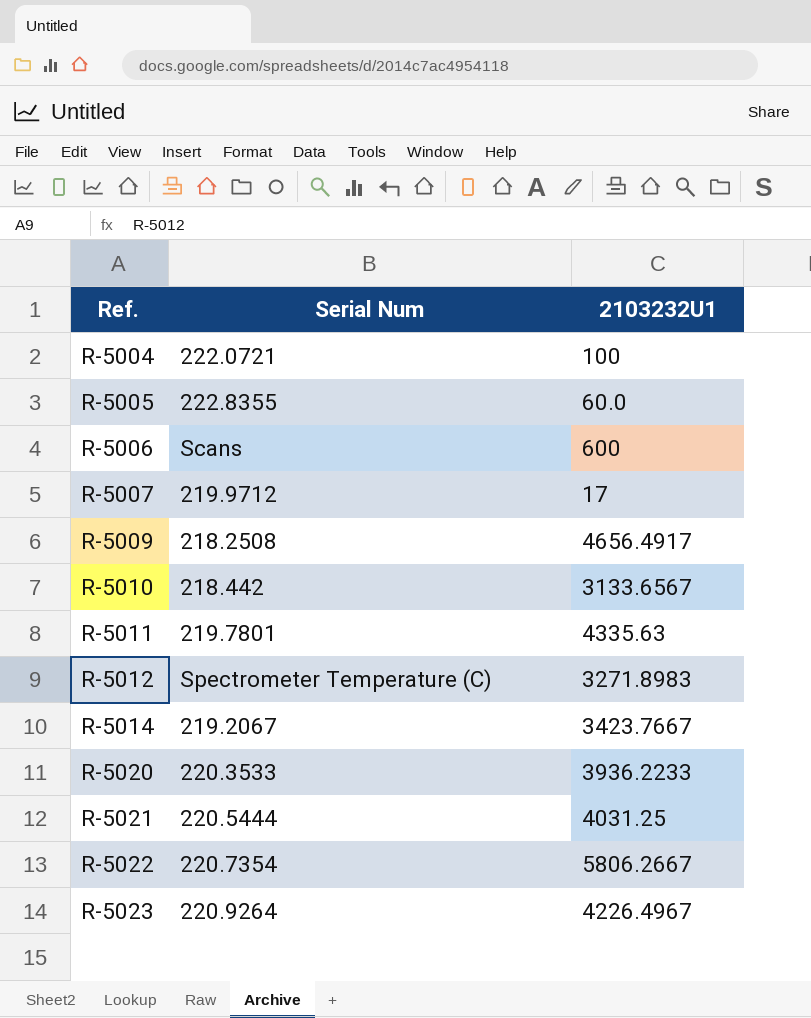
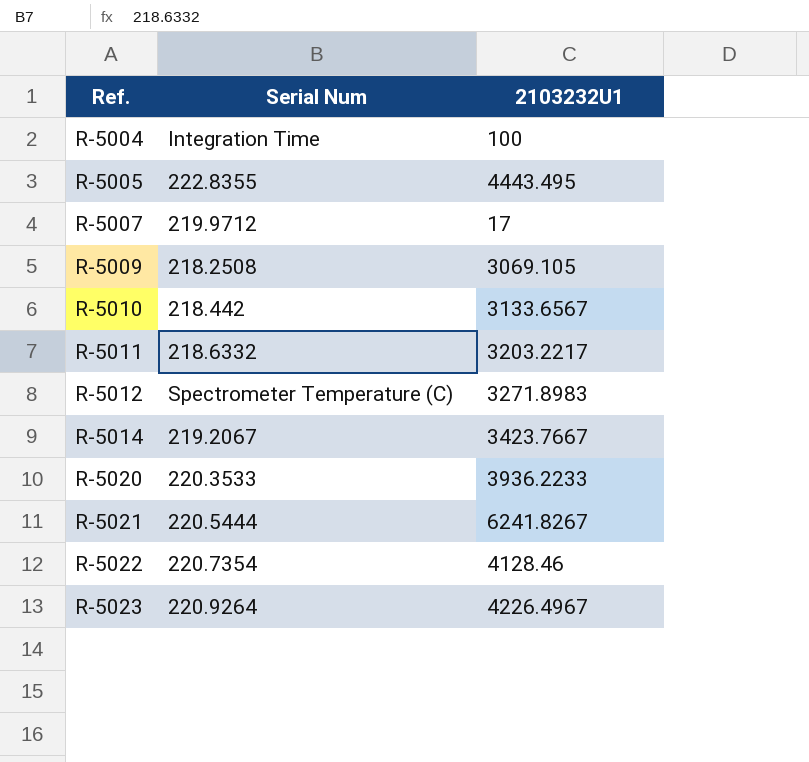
row R-5006: Scans | 600 -> none
R-5004 | Serial Num: 222.0721 -> Integration Time
R-5005 | 2103232U1: 60.0 -> 4443.495
R-5009 | 2103232U1: 4656.4917 -> 3069.105
R-5011 | Serial Num: 219.7801 -> 218.6332
R-5011 | 2103232U1: 4335.63 -> 3203.2217
R-5021 | 2103232U1: 4031.25 -> 6241.8267
R-5022 | 2103232U1: 5806.2667 -> 4128.46

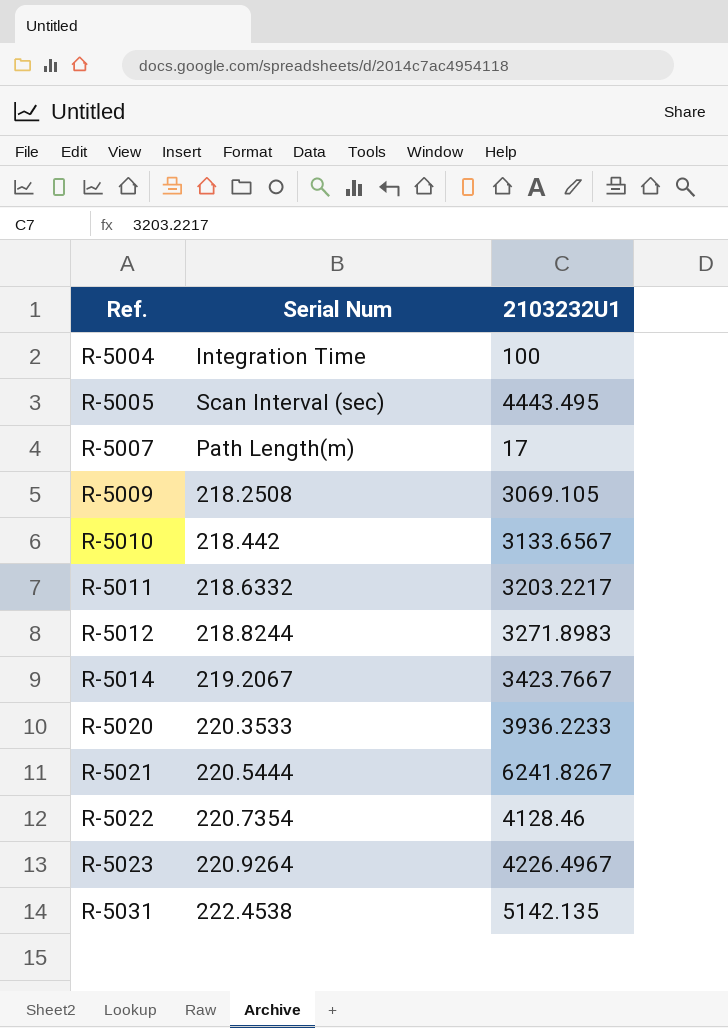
R-5005 | Serial Num: 222.8355 -> Scan Interval (sec)
R-5007 | Serial Num: 219.9712 -> Path Length(m)
R-5012 | Serial Num: Spectrometer Temperature (C) -> 218.8244
row R-5031: none -> 222.4538 | 5142.135

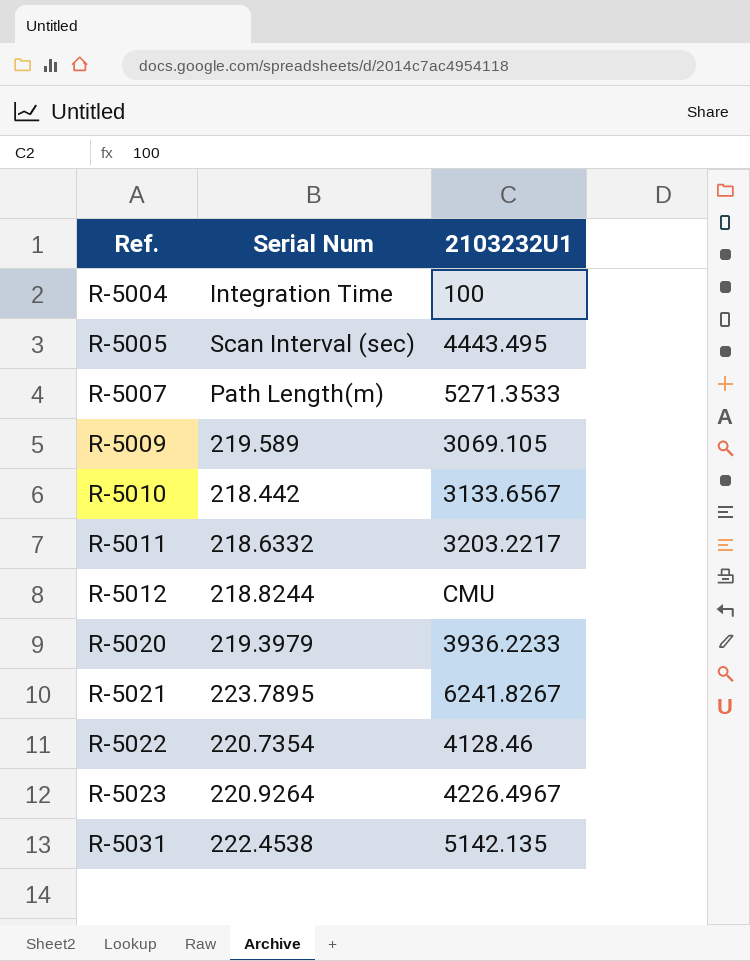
row R-5014: 219.2067 | 3423.7667 -> none
R-5007 | 2103232U1: 17 -> 5271.3533
R-5009 | Serial Num: 218.2508 -> 219.589
R-5012 | 2103232U1: 3271.8983 -> CMU
R-5020 | Serial Num: 220.3533 -> 219.3979
R-5021 | Serial Num: 220.5444 -> 223.7895

